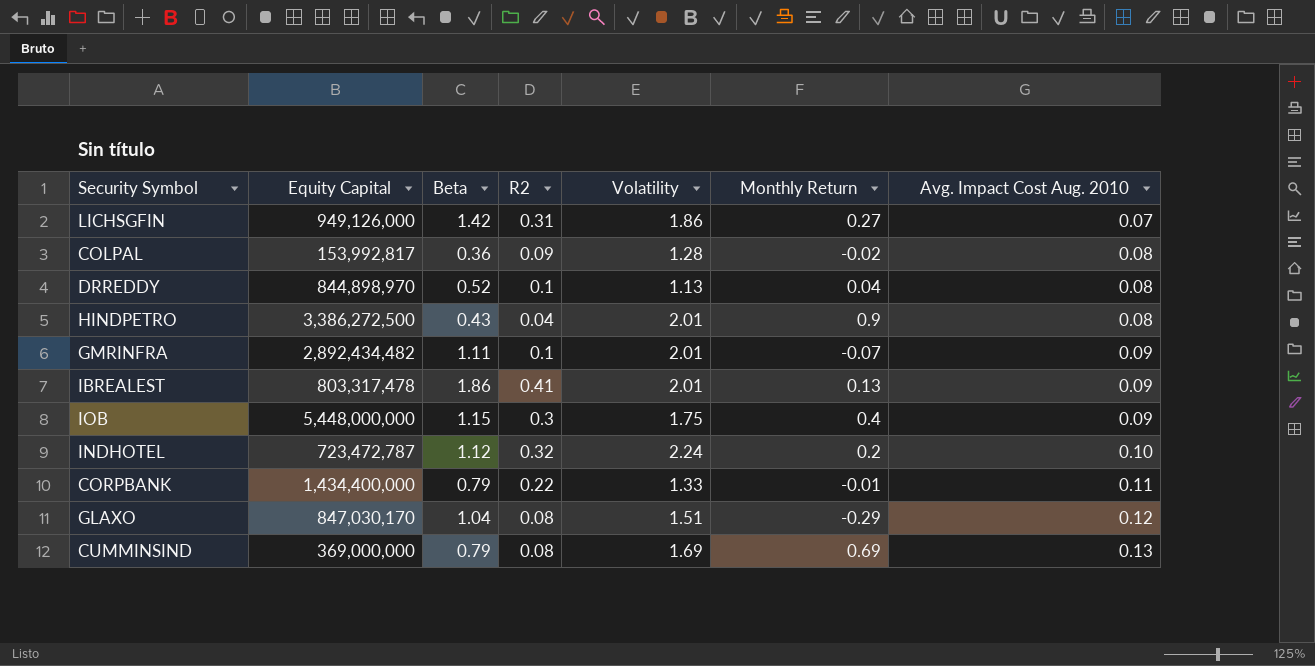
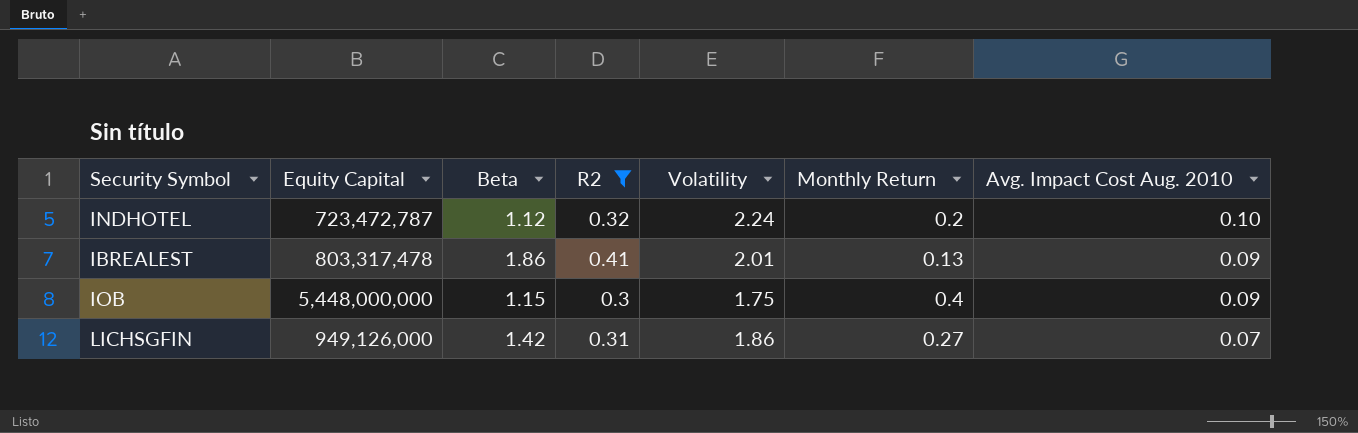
filter: none -> R2 >= 0.3
row order: Avg. Impact Cost Aug. 2010 ascending -> Avg. Impact Cost Aug. 2010 descending

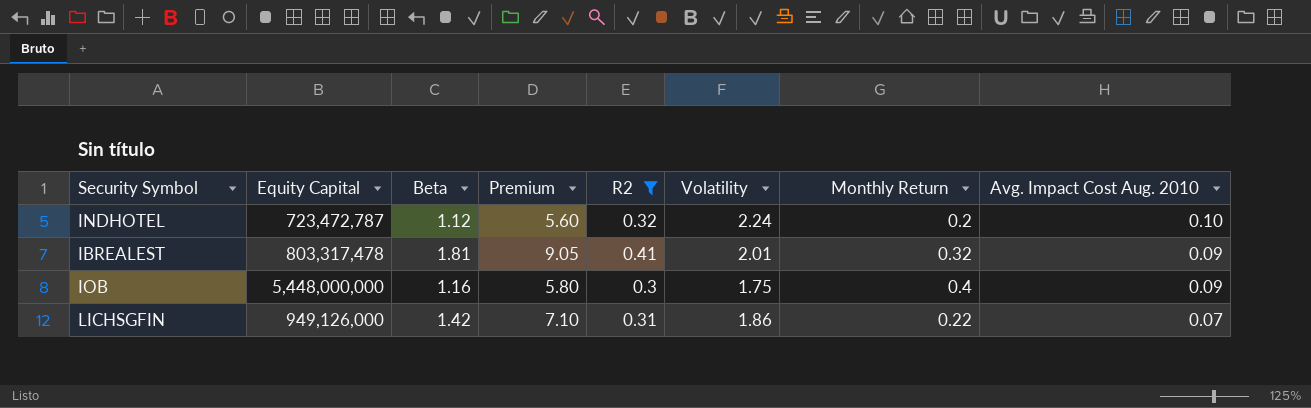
column Premium | formula: none -> [Beta] * 5
IBREALEST | Beta: 1.86 -> 1.81
IBREALEST | Monthly Return: 0.13 -> 0.32
IOB | Beta: 1.15 -> 1.16
LICHSGFIN | Monthly Return: 0.27 -> 0.22

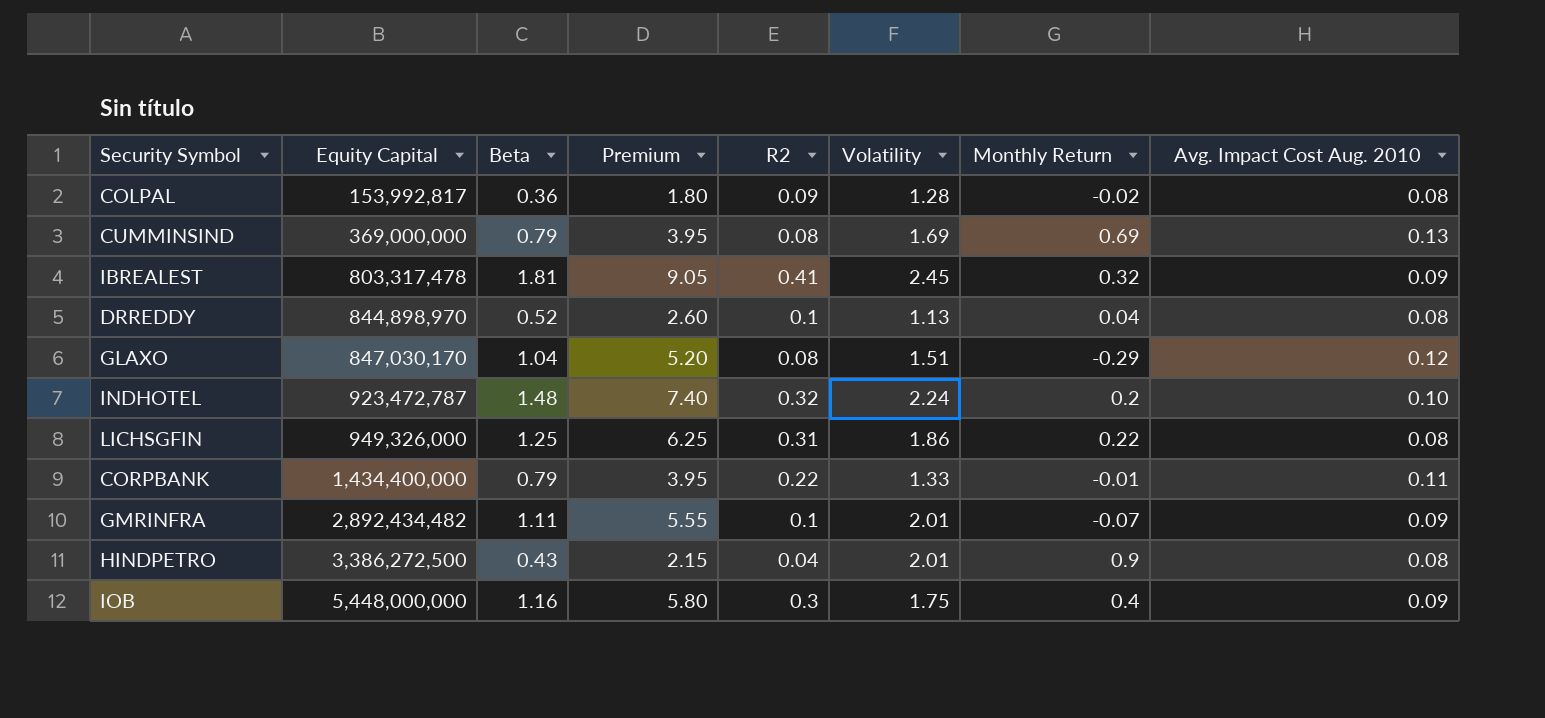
filter: R2 >= 0.3 -> none
row order: Avg. Impact Cost Aug. 2010 descending -> Equity Capital ascending
IBREALEST | Volatility: 2.01 -> 2.45
INDHOTEL | Equity Capital: 723,472,787 -> 923,472,787
INDHOTEL | Beta: 1.12 -> 1.48
INDHOTEL | Premium: 5.60 -> 7.40
LICHSGFIN | Equity Capital: 949,126,000 -> 949,326,000
LICHSGFIN | Beta: 1.42 -> 1.25
LICHSGFIN | Premium: 7.10 -> 6.25
LICHSGFIN | Avg. Impact Cost Aug. 2010: 0.07 -> 0.08

